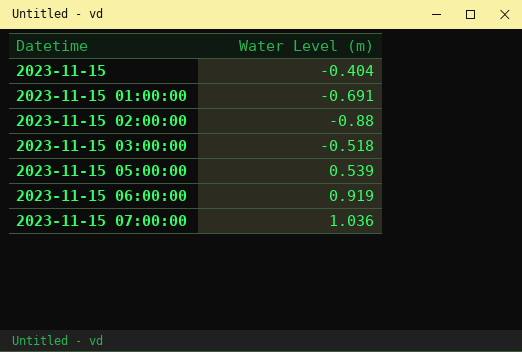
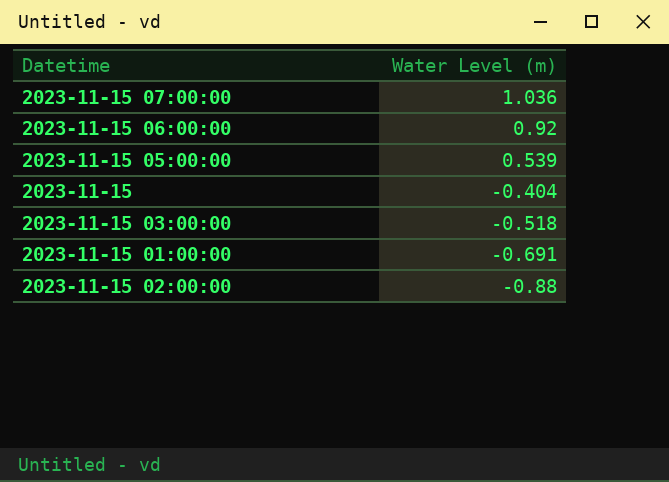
row order: Datetime ascending -> Water Level (m) descending
2023-11-15 06:00:00 | Water Level (m): 0.919 -> 0.92

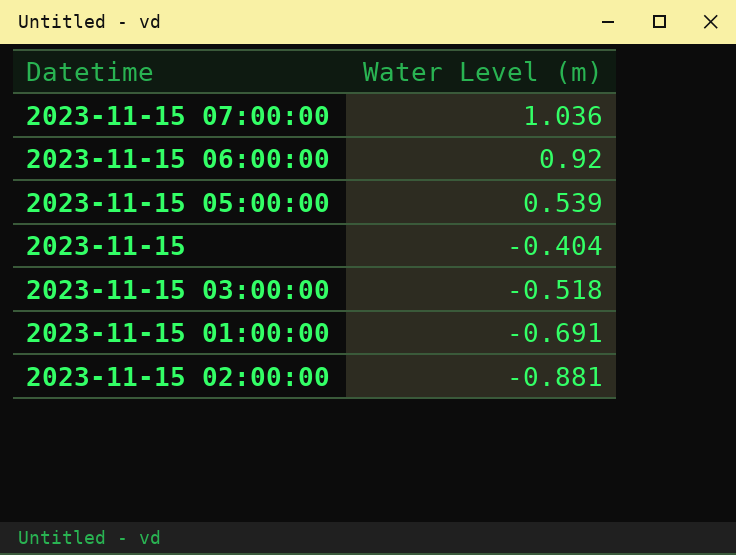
2023-11-15 02:00:00 | Water Level (m): -0.88 -> -0.881

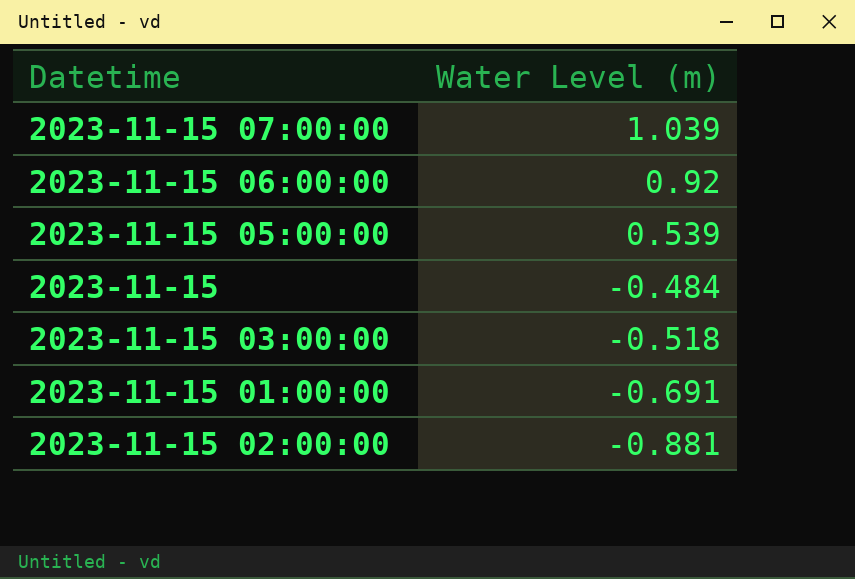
2023-11-15 07:00:00 | Water Level (m): 1.036 -> 1.039
2023-11-15 | Water Level (m): -0.404 -> -0.484

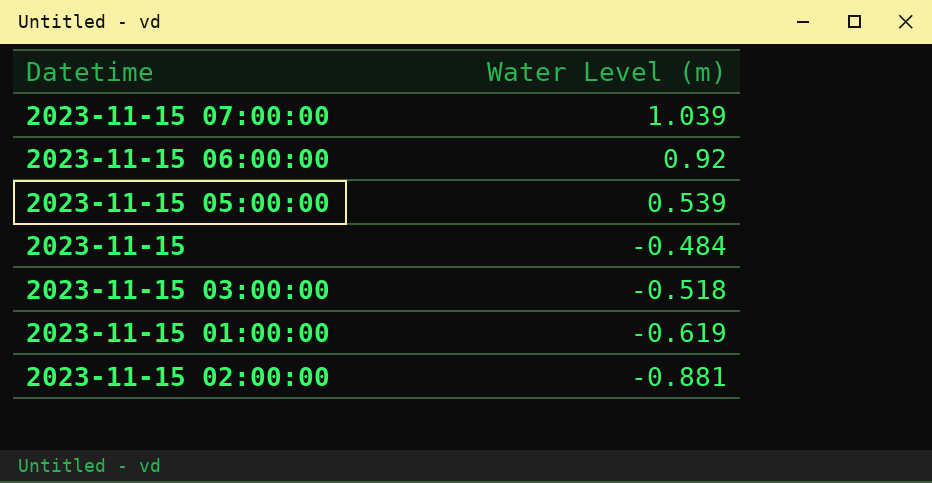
2023-11-15 01:00:00 | Water Level (m): -0.691 -> -0.619

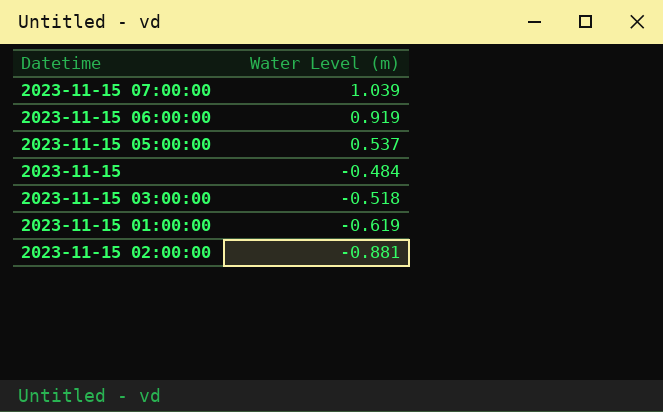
2023-11-15 06:00:00 | Water Level (m): 0.92 -> 0.919
2023-11-15 05:00:00 | Water Level (m): 0.539 -> 0.537

